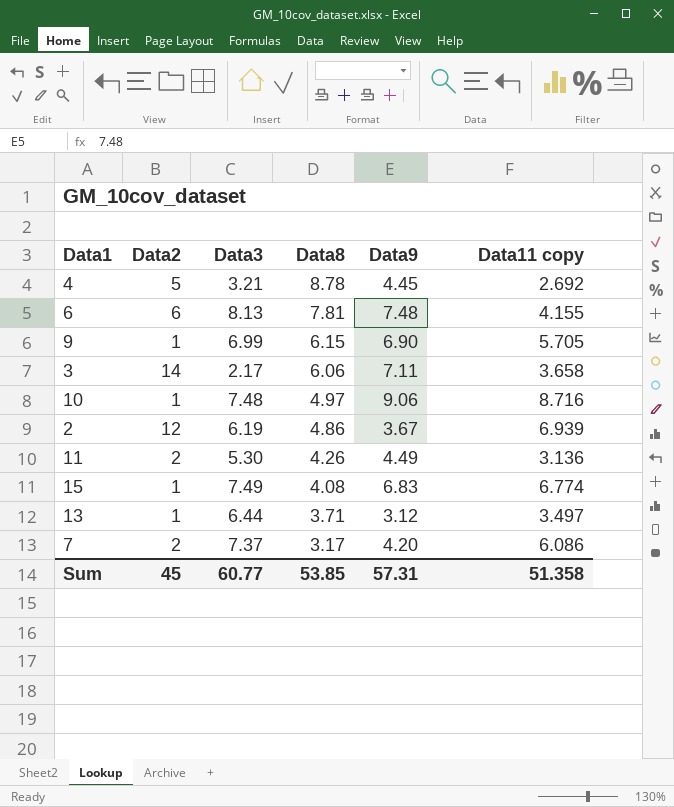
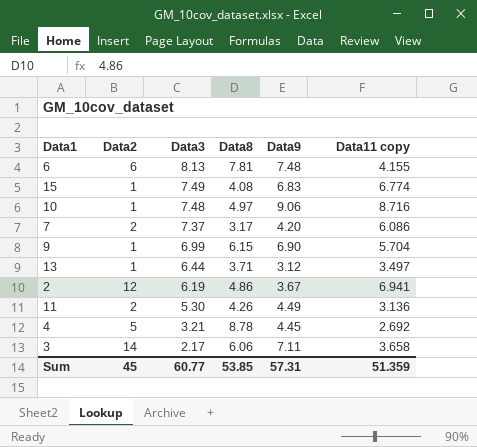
row order: Data8 descending -> Data3 descending
9 | Data11 copy: 5.705 -> 5.704
2 | Data11 copy: 6.939 -> 6.941
Sum | Data11 copy: 51.358 -> 51.359

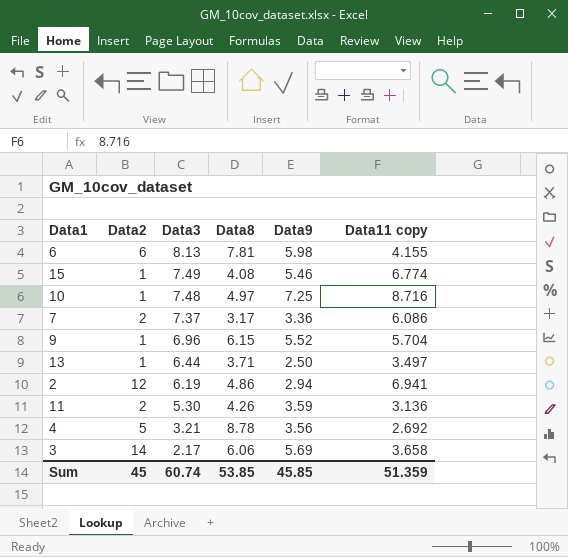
6 | Data9: 7.48 -> 5.98
15 | Data9: 6.83 -> 5.46
10 | Data9: 9.06 -> 7.25
7 | Data9: 4.20 -> 3.36
9 | Data3: 6.99 -> 6.96
9 | Data9: 6.90 -> 5.52
13 | Data9: 3.12 -> 2.50
2 | Data9: 3.67 -> 2.94
11 | Data9: 4.49 -> 3.59
4 | Data9: 4.45 -> 3.56
3 | Data9: 7.11 -> 5.69
Sum | Data3: 60.77 -> 60.74
Sum | Data9: 57.31 -> 45.85

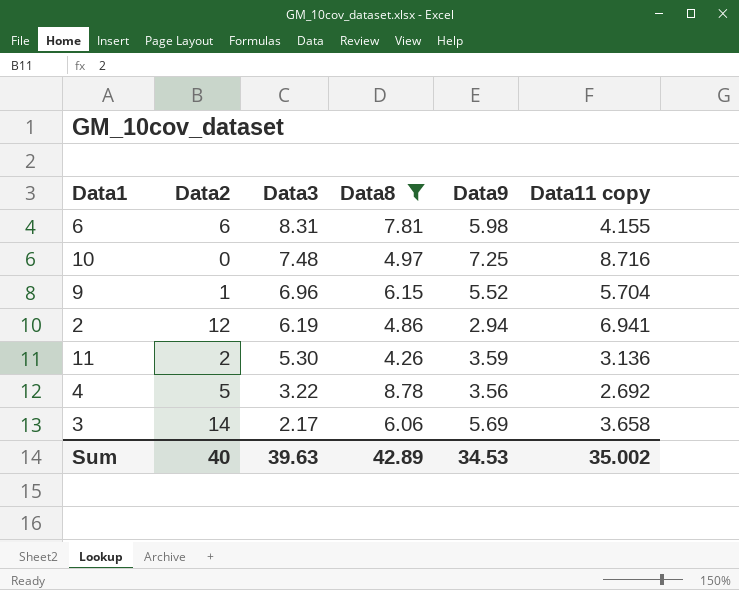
filter: none -> Data8 >= 4.26
6 | Data3: 8.13 -> 8.31
10 | Data2: 1 -> 0
4 | Data3: 3.21 -> 3.22
Sum | Data2: 45 -> 40
Sum | Data3: 60.74 -> 39.63
Sum | Data8: 53.85 -> 42.89
Sum | Data9: 45.85 -> 34.53
Sum | Data11 copy: 51.359 -> 35.002

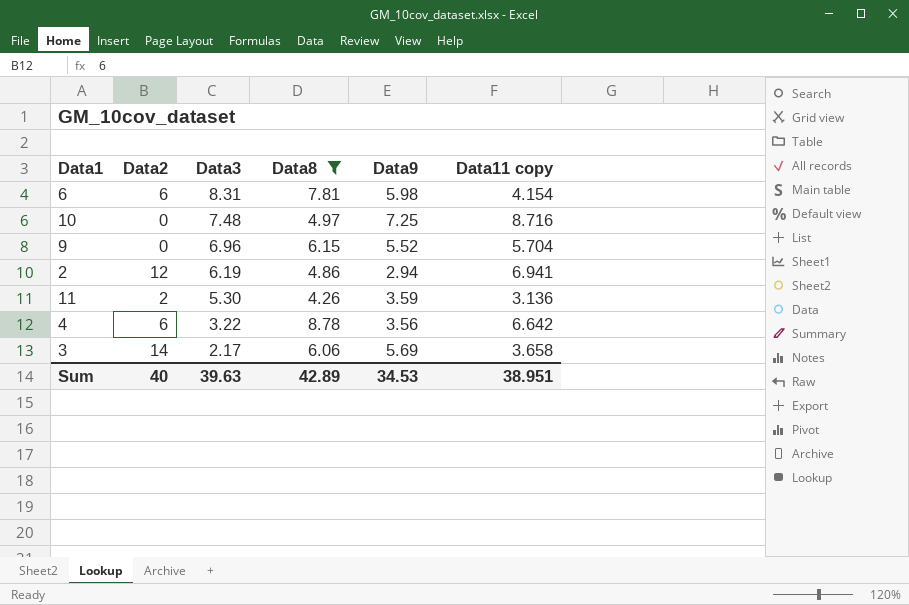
6 | Data11 copy: 4.155 -> 4.154
9 | Data2: 1 -> 0
4 | Data2: 5 -> 6
4 | Data11 copy: 2.692 -> 6.642
Sum | Data11 copy: 35.002 -> 38.951

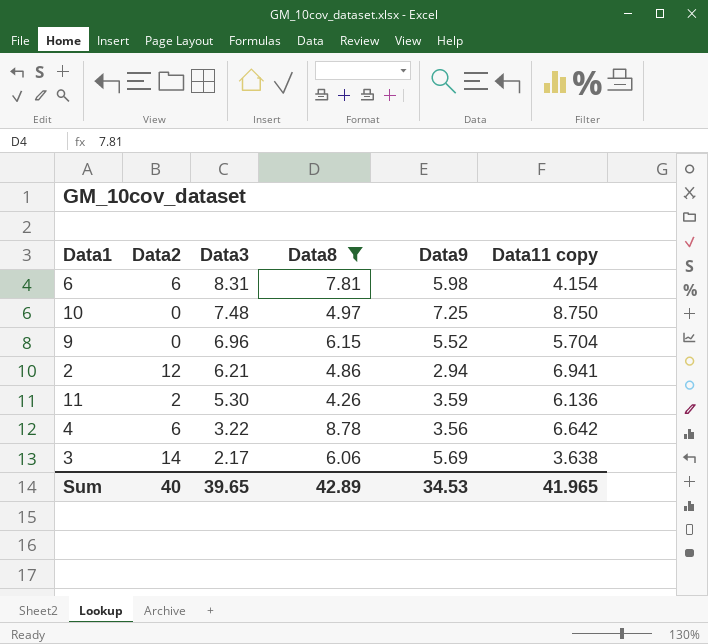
10 | Data11 copy: 8.716 -> 8.750
2 | Data3: 6.19 -> 6.21
11 | Data11 copy: 3.136 -> 6.136
3 | Data11 copy: 3.658 -> 3.638
Sum | Data3: 39.63 -> 39.65
Sum | Data11 copy: 38.951 -> 41.965

